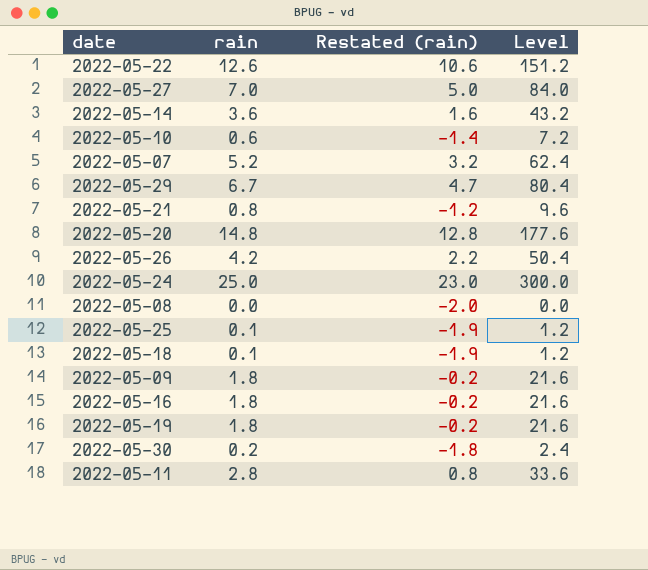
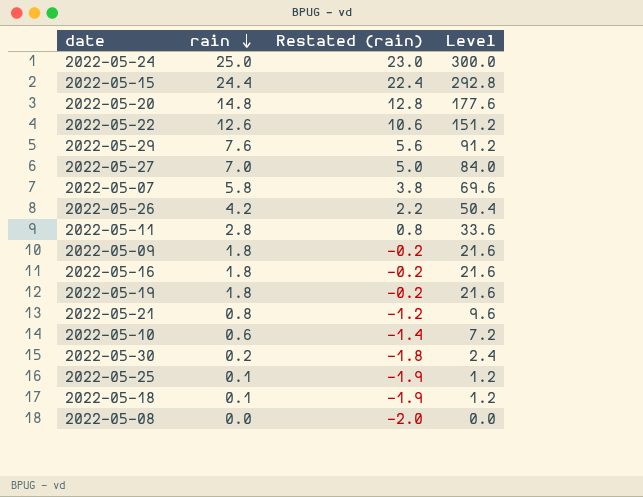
row order: none -> rain descending
row 2022-05-14: 3.6 | 1.6 | 43.2 -> none
row 2022-05-15: none -> 24.4 | 22.4 | 292.8
2022-05-29 | rain: 6.7 -> 7.6
2022-05-29 | Restated (rain): 4.7 -> 5.6
2022-05-29 | Level: 80.4 -> 91.2
2022-05-07 | rain: 5.2 -> 5.8
2022-05-07 | Restated (rain): 3.2 -> 3.8
2022-05-07 | Level: 62.4 -> 69.6

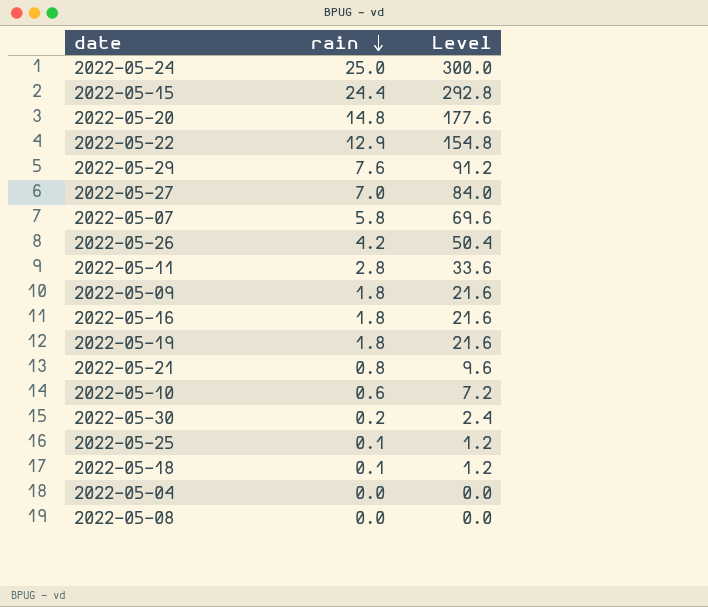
column Restated (rain) | formula: [rain] - 2 -> none
2022-05-22 | rain: 12.6 -> 12.9
2022-05-22 | Level: 151.2 -> 154.8
row 2022-05-04: none -> 0.0 | 0.0

